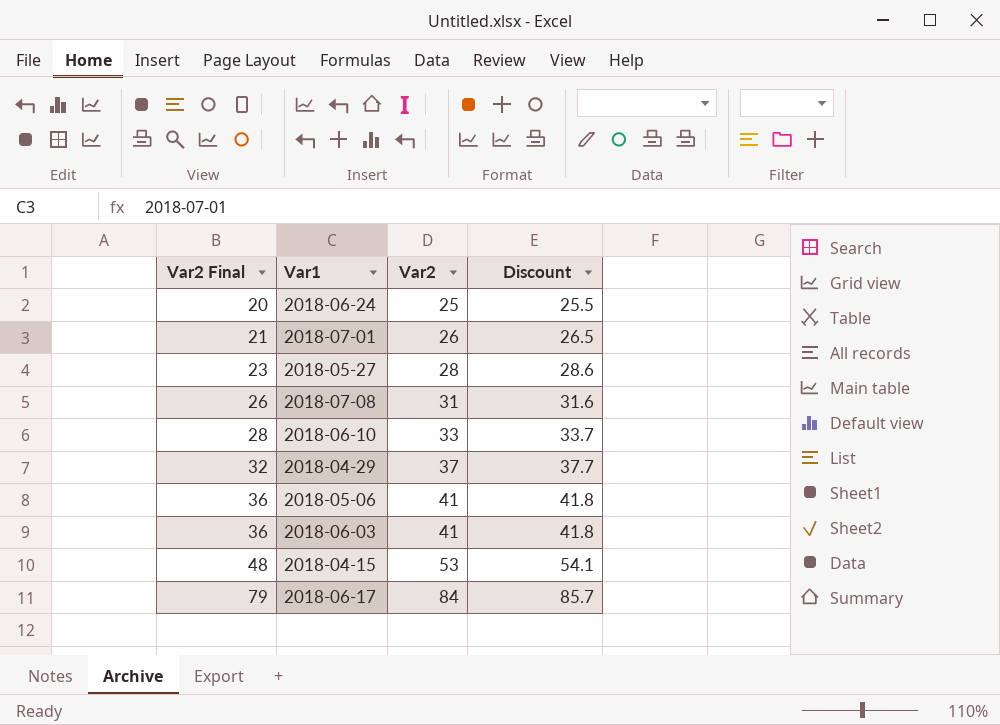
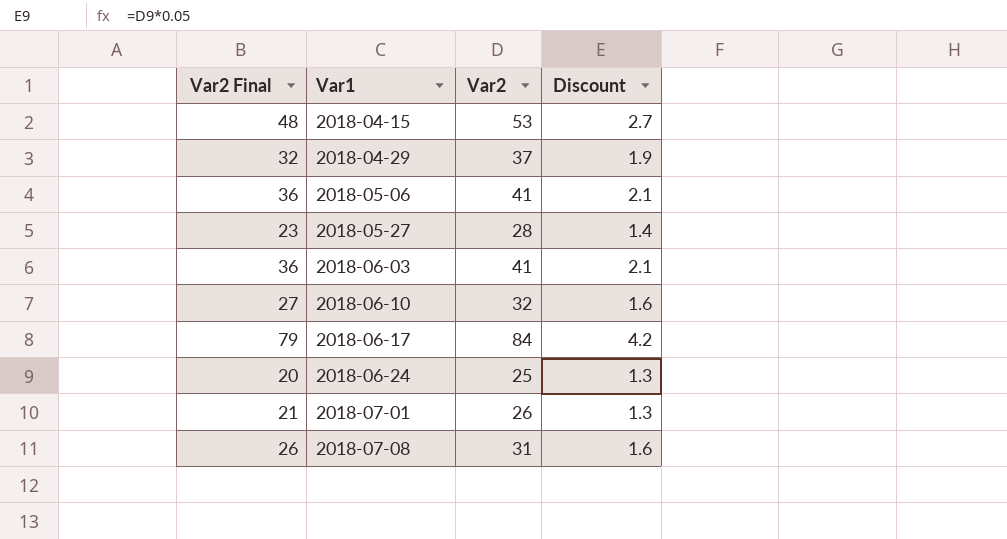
row order: Var2 Final ascending -> Var1 ascending
column Discount | formula: [Var2] * 1.02 -> [Var2] * 0.05
2018-06-10 | Var2 Final: 28 -> 27
2018-06-10 | Var2: 33 -> 32

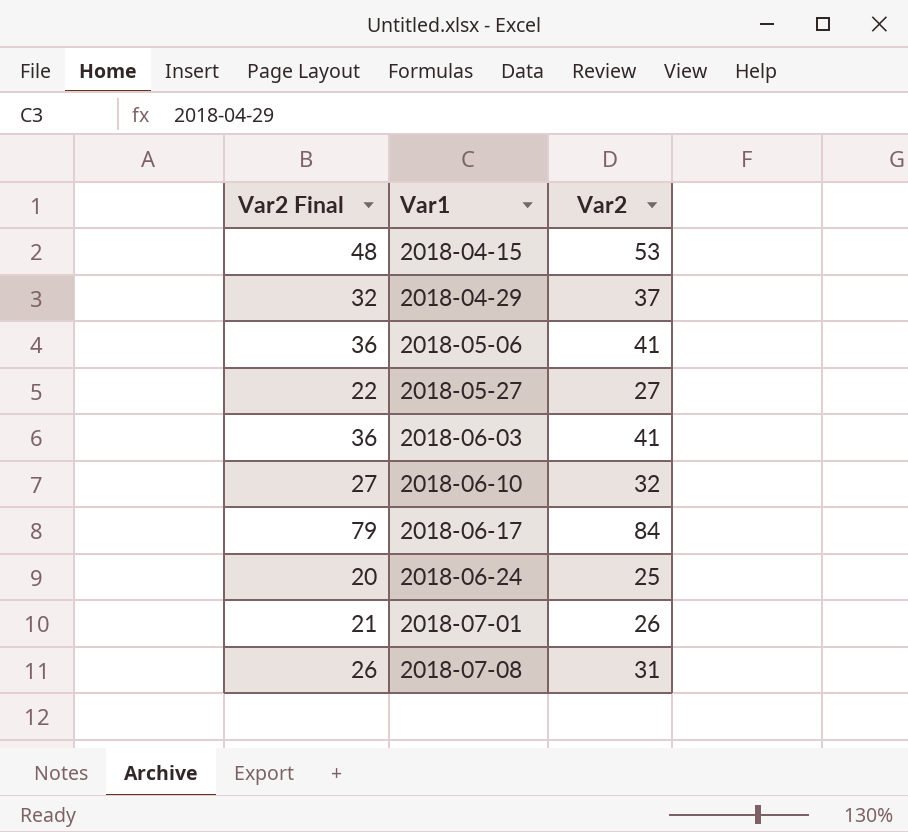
column Discount | formula: [Var2] * 0.05 -> none
2018-05-27 | Var2 Final: 23 -> 22
2018-05-27 | Var2: 28 -> 27

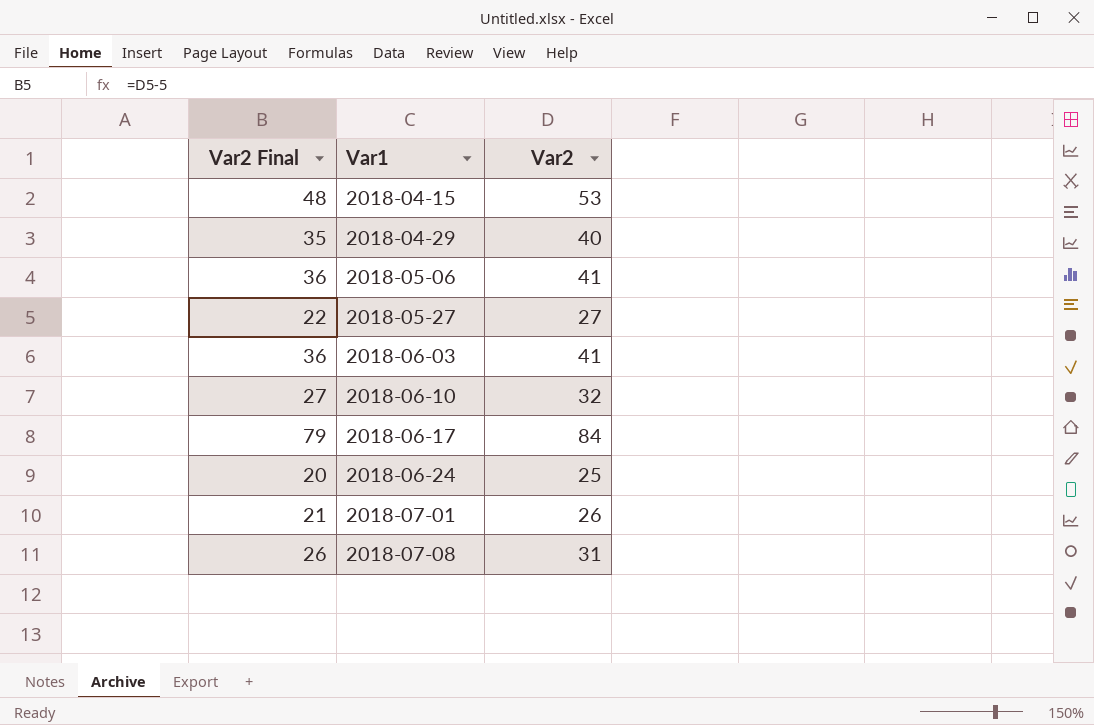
2018-04-29 | Var2 Final: 32 -> 35
2018-04-29 | Var2: 37 -> 40

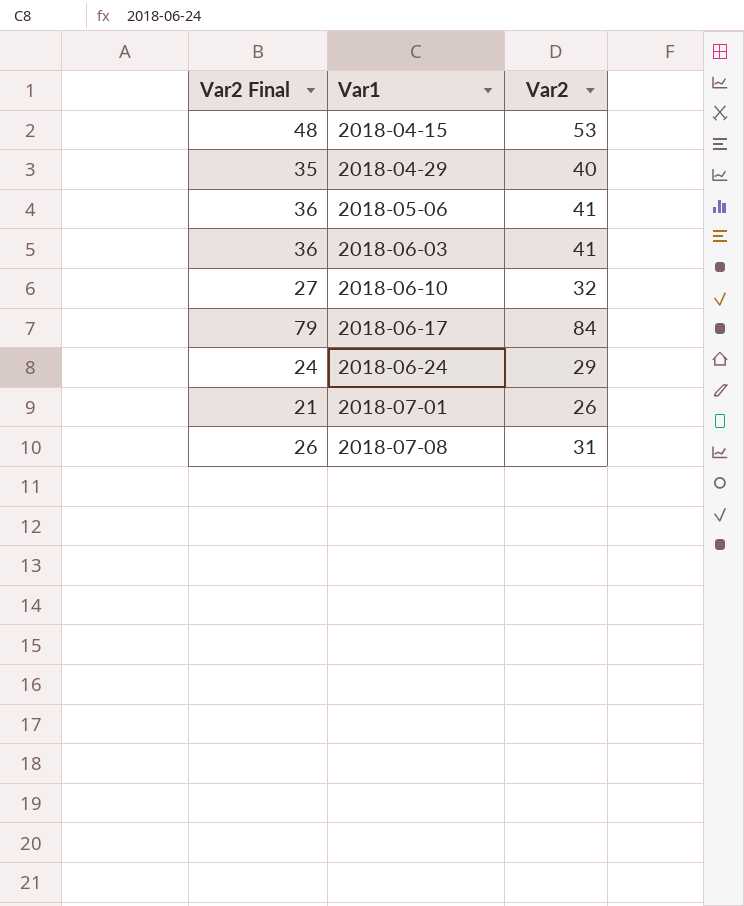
row 2018-05-27: 22 | 27 -> none
2018-06-24 | Var2 Final: 20 -> 24
2018-06-24 | Var2: 25 -> 29

